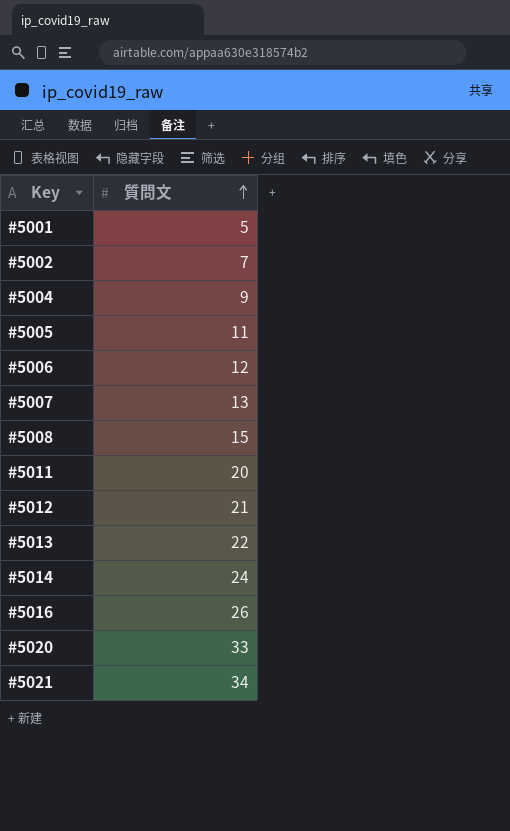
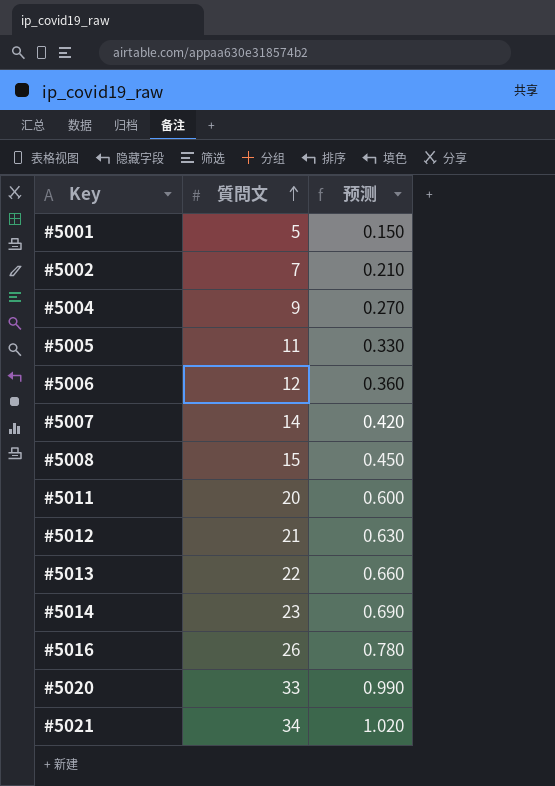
column 预测 | formula: none -> [質問文] * 0.03
#5007 | 質問文: 13 -> 14
#5014 | 質問文: 24 -> 23

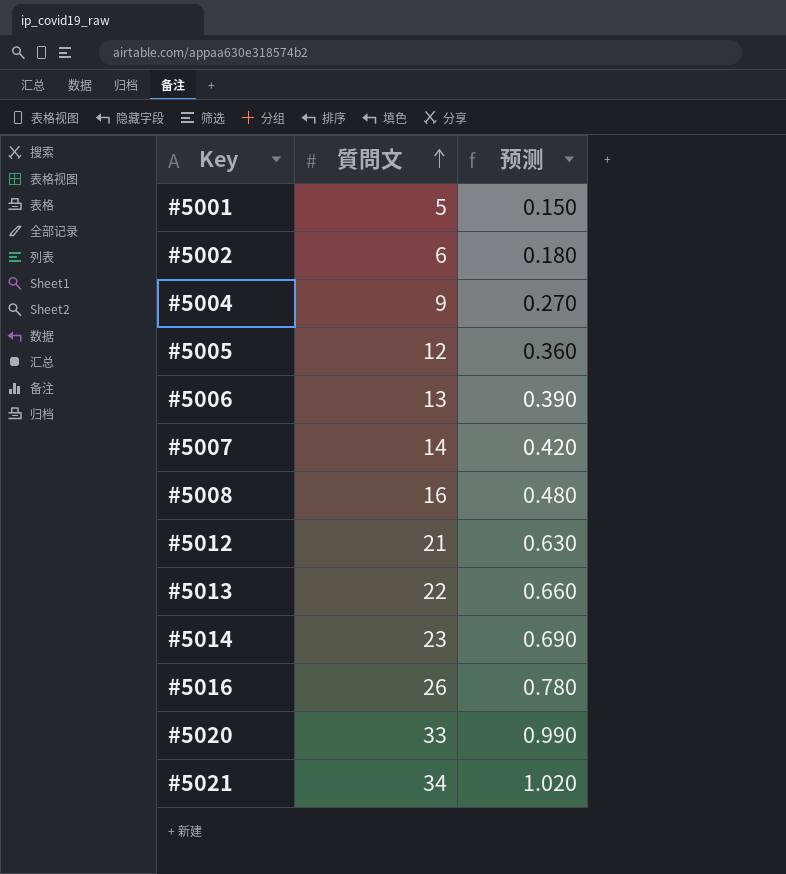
row #5011: 20 | 0.600 -> none
#5002 | 質問文: 7 -> 6
#5002 | 预测: 0.210 -> 0.180
#5005 | 質問文: 11 -> 12
#5005 | 预测: 0.330 -> 0.360
#5006 | 質問文: 12 -> 13
#5006 | 预测: 0.360 -> 0.390
#5008 | 質問文: 15 -> 16
#5008 | 预测: 0.450 -> 0.480

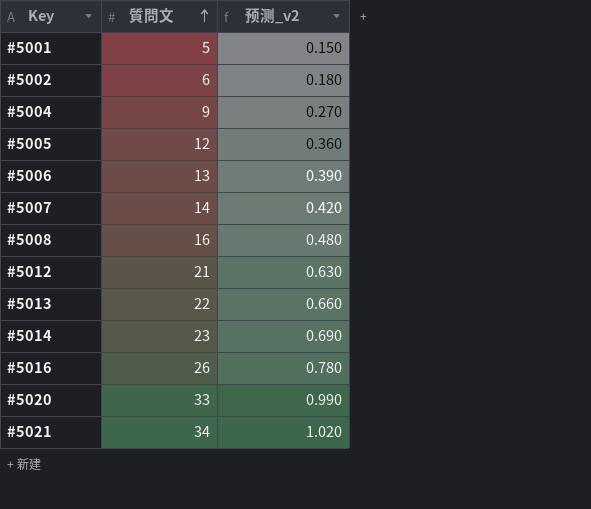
column name: 预测 -> 预测_v2

